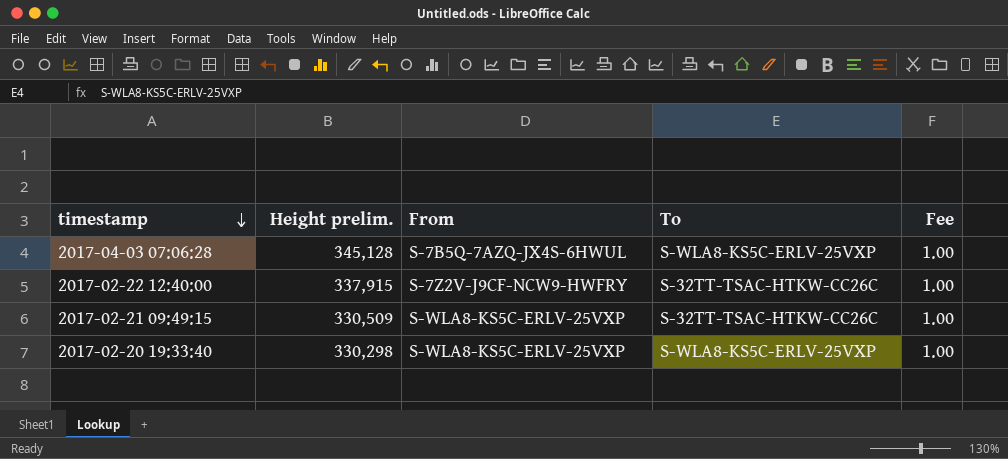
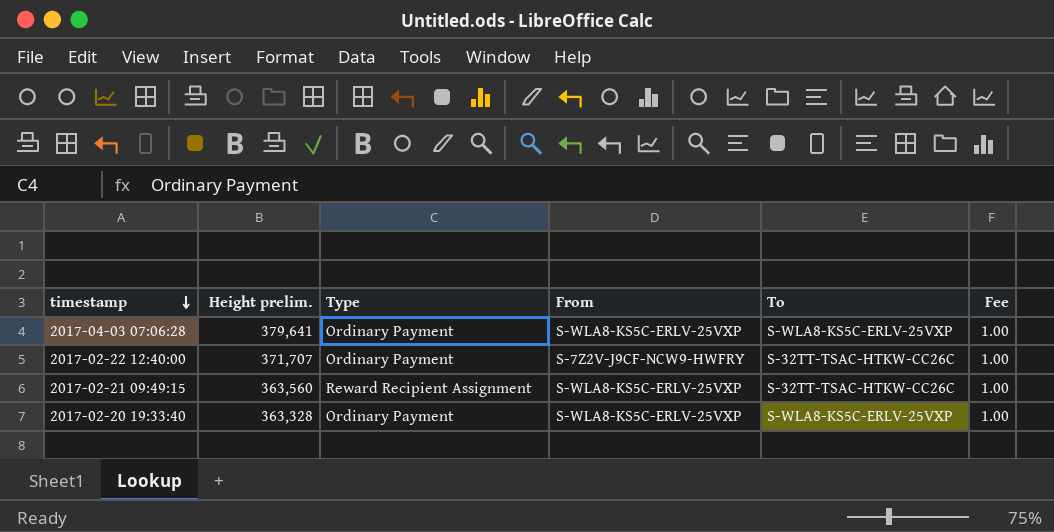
column Type | position: none -> 3
2017-04-03 07:06:28 | Height prelim.: 345,128 -> 379,641
2017-04-03 07:06:28 | From: S-7B5Q-7AZQ-JX4S-6HWUL -> S-WLA8-KS5C-ERLV-25VXP
2017-02-22 12:40:00 | Height prelim.: 337,915 -> 371,707
2017-02-21 09:49:15 | Height prelim.: 330,509 -> 363,560
2017-02-20 19:33:40 | Height prelim.: 330,298 -> 363,328

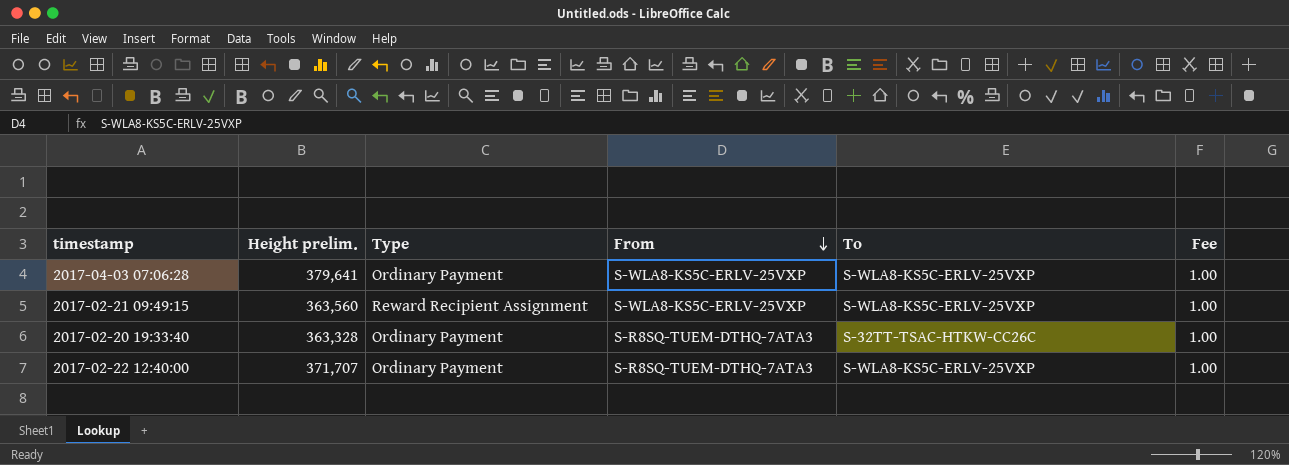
row order: timestamp descending -> From descending
2017-02-21 09:49:15 | To: S-32TT-TSAC-HTKW-CC26C -> S-WLA8-KS5C-ERLV-25VXP
2017-02-20 19:33:40 | From: S-WLA8-KS5C-ERLV-25VXP -> S-R8SQ-TUEM-DTHQ-7ATA3
2017-02-20 19:33:40 | To: S-WLA8-KS5C-ERLV-25VXP -> S-32TT-TSAC-HTKW-CC26C
2017-02-22 12:40:00 | From: S-7Z2V-J9CF-NCW9-HWFRY -> S-R8SQ-TUEM-DTHQ-7ATA3
2017-02-22 12:40:00 | To: S-32TT-TSAC-HTKW-CC26C -> S-WLA8-KS5C-ERLV-25VXP

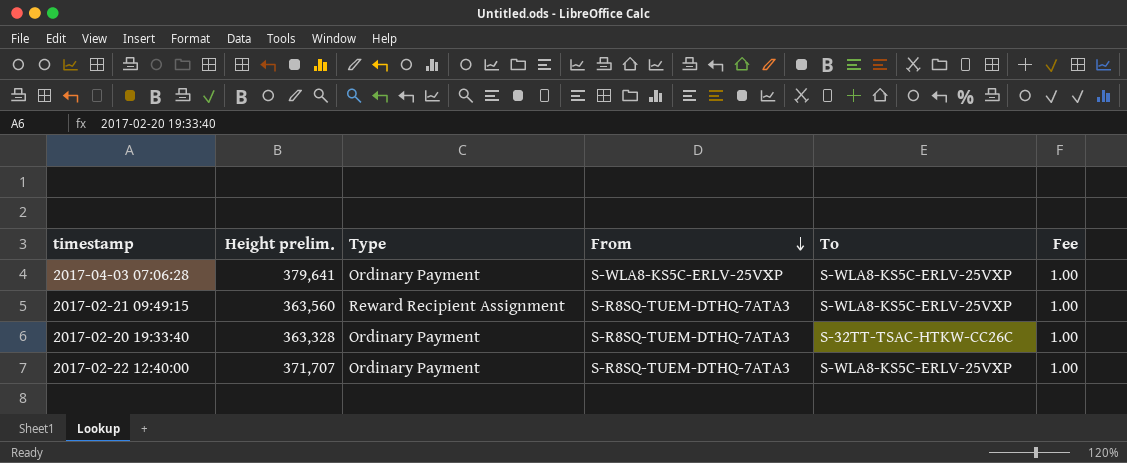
2017-02-21 09:49:15 | From: S-WLA8-KS5C-ERLV-25VXP -> S-R8SQ-TUEM-DTHQ-7ATA3

